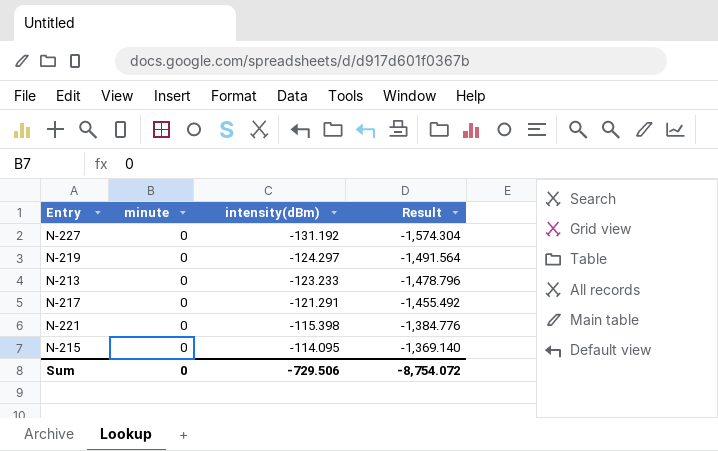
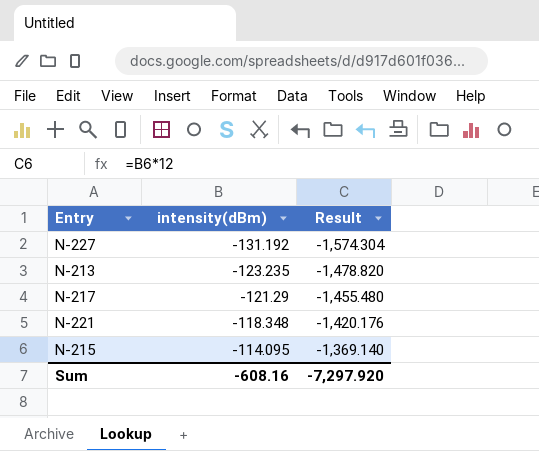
column minute | position: 2 -> none
row N-219: 0 | -124.297 | -1,491.564 -> none
N-213 | intensity(dBm): -123.233 -> -123.235
N-213 | Result: -1,478.796 -> -1,478.820
N-217 | intensity(dBm): -121.291 -> -121.29
N-217 | Result: -1,455.492 -> -1,455.480
N-221 | intensity(dBm): -115.398 -> -118.348
N-221 | Result: -1,384.776 -> -1,420.176
Sum | intensity(dBm): -729.506 -> -608.16
Sum | Result: -8,754.072 -> -7,297.920

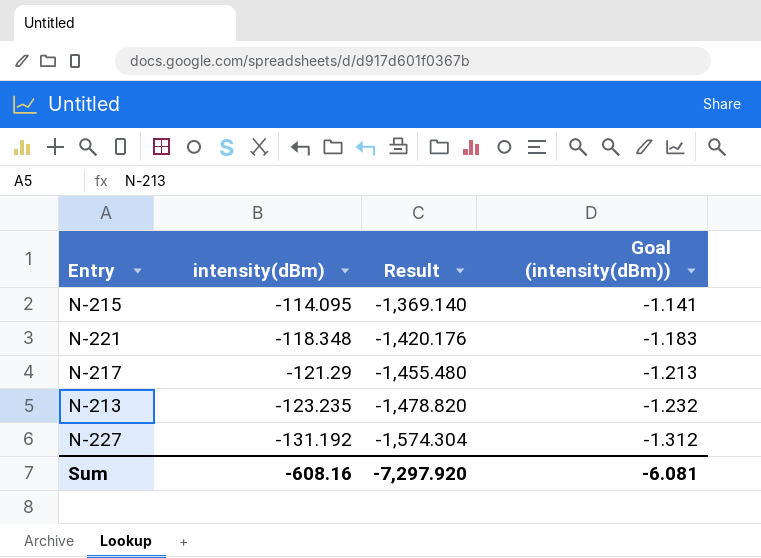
row order: intensity(dBm) ascending -> intensity(dBm) descending
column Goal (intensity(dBm)) | formula: none -> [intensity(dBm)] * 0.01

